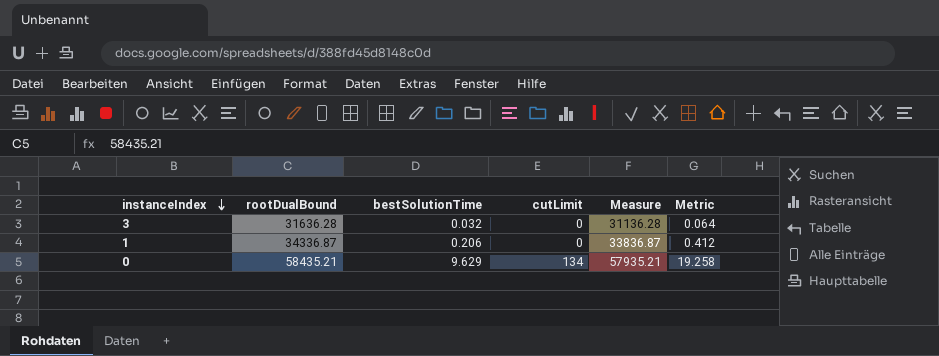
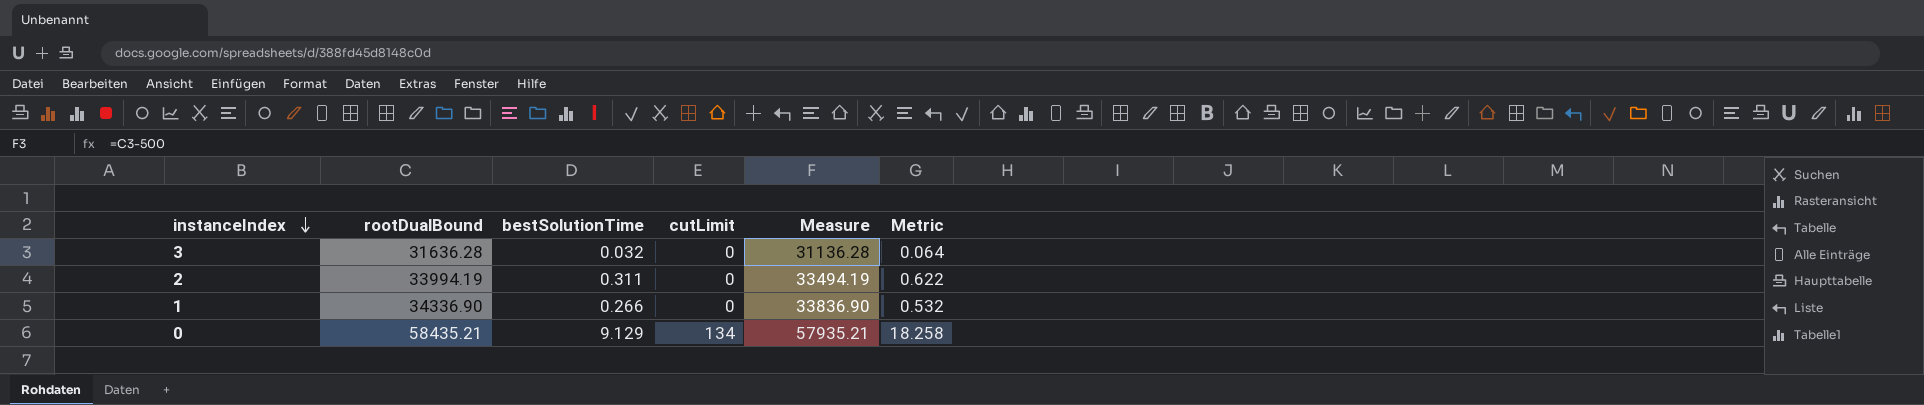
row 2: none -> 33994.19 | 0.311 | 0 | 33494.19 | 0.622
1 | rootDualBound: 34336.87 -> 34336.90
1 | bestSolutionTime: 0.206 -> 0.266
1 | Measure: 33836.87 -> 33836.90
1 | Metric: 0.412 -> 0.532
0 | bestSolutionTime: 9.629 -> 9.129
0 | Metric: 19.258 -> 18.258

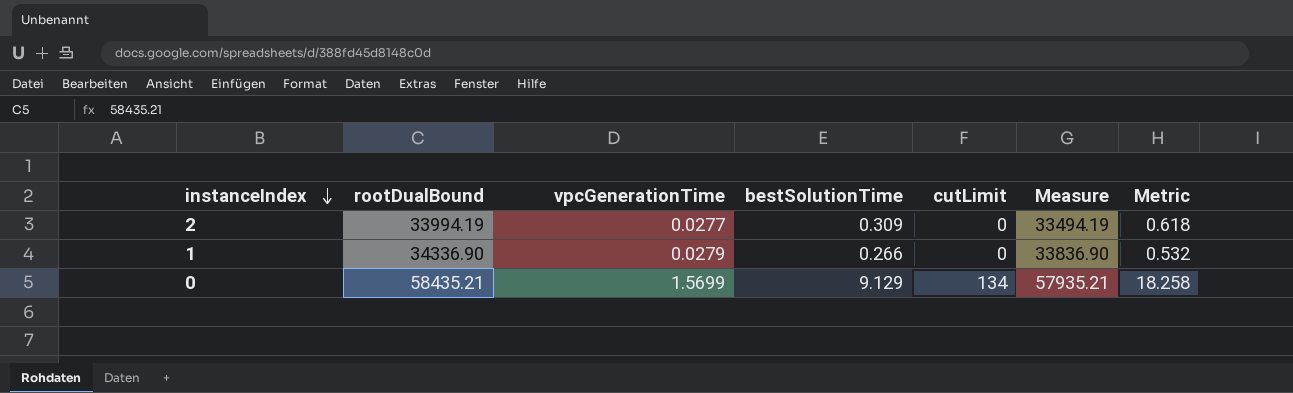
column vpcGenerationTime | position: none -> 3
row 3: 31636.28 | 0.032 | 0 | 31136.28 | 0.064 -> none
2 | bestSolutionTime: 0.311 -> 0.309
2 | Metric: 0.622 -> 0.618

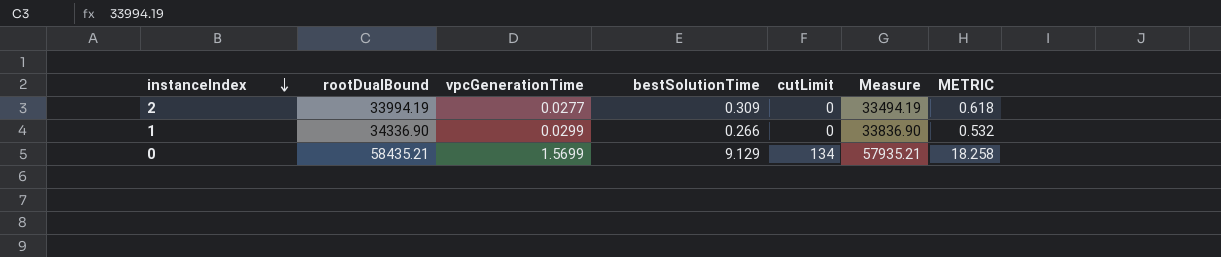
column name: Metric -> METRIC
1 | vpcGenerationTime: 0.0279 -> 0.0299

